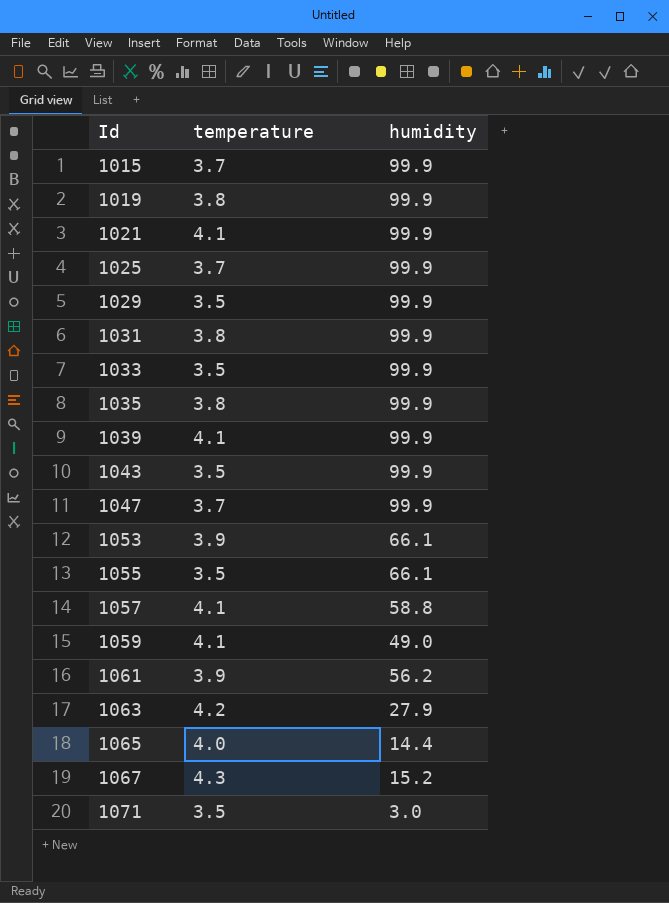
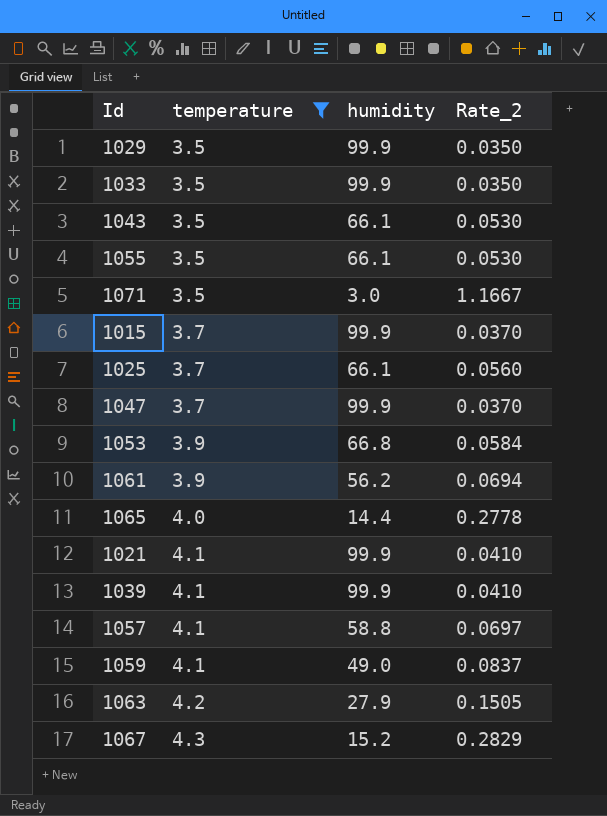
filter: none -> temperature != 3.8
row order: Id ascending -> temperature ascending
column Rate_2 | formula: none -> [temperature] / [humidity]
1043 | humidity: 99.9 -> 66.1
1025 | humidity: 99.9 -> 66.1
1053 | humidity: 66.1 -> 66.8

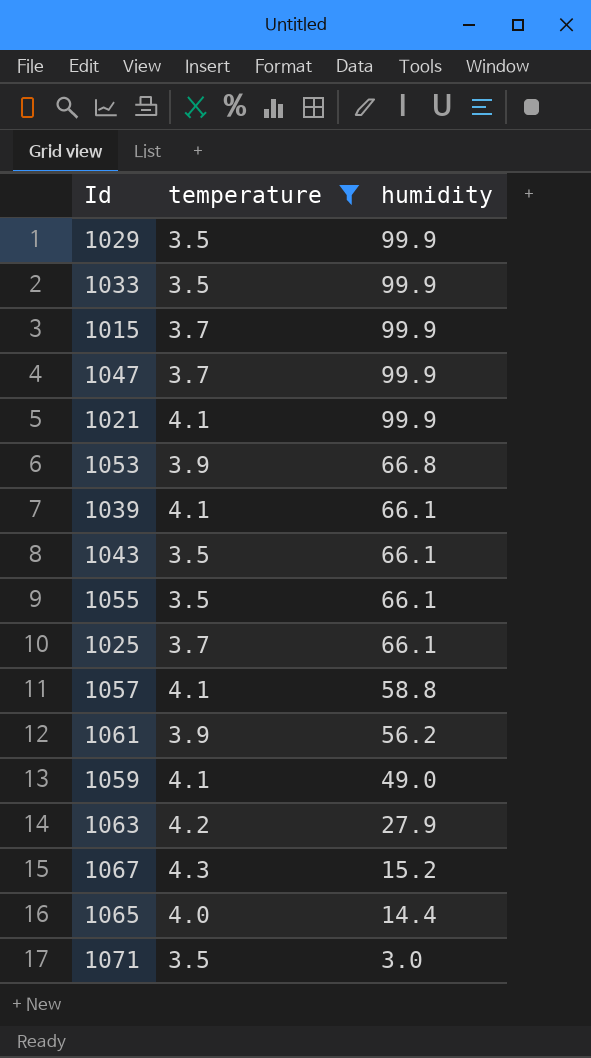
row order: temperature ascending -> humidity descending
column Rate_2 | formula: [temperature] / [humidity] -> none
1039 | humidity: 99.9 -> 66.1

